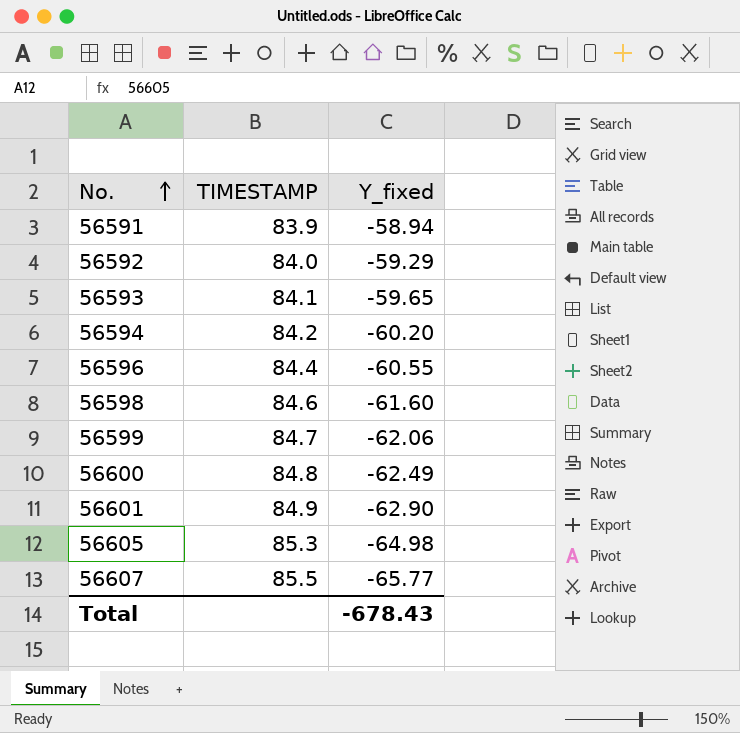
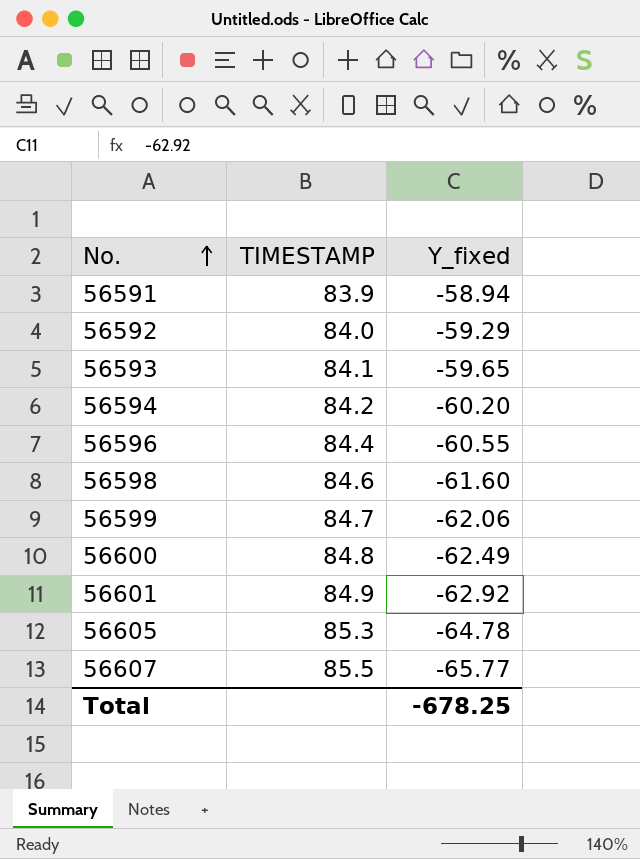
56601 | Y_fixed: -62.90 -> -62.92
56605 | Y_fixed: -64.98 -> -64.78
Total | Y_fixed: -678.43 -> -678.25

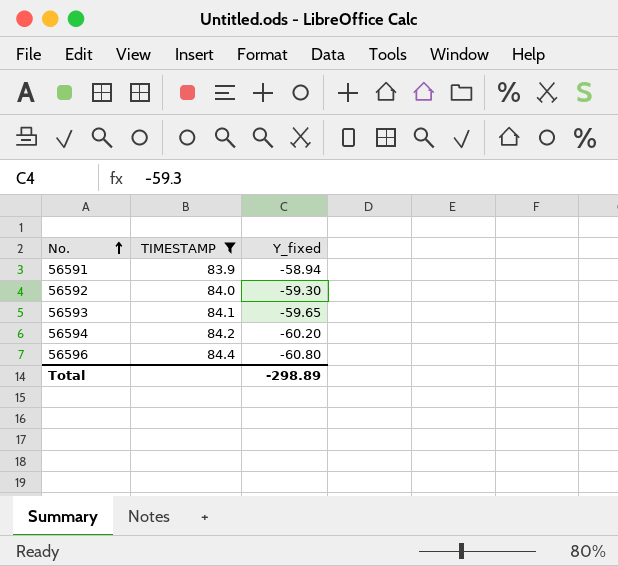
filter: none -> TIMESTAMP <= 84.4
56592 | Y_fixed: -59.29 -> -59.30
56596 | Y_fixed: -60.55 -> -60.80
Total | Y_fixed: -678.25 -> -298.89

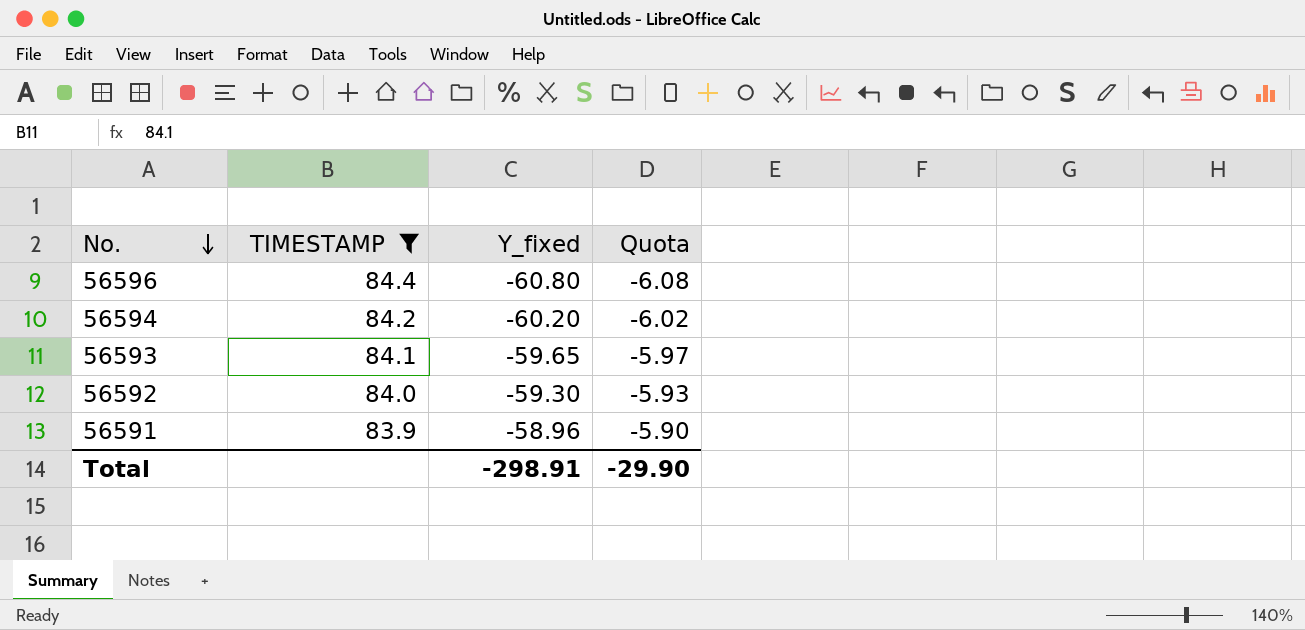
row order: No. ascending -> No. descending
column Quota | formula: none -> [Y_fixed] * 0.1
56591 | Y_fixed: -58.94 -> -58.96
Total | Y_fixed: -298.89 -> -298.91

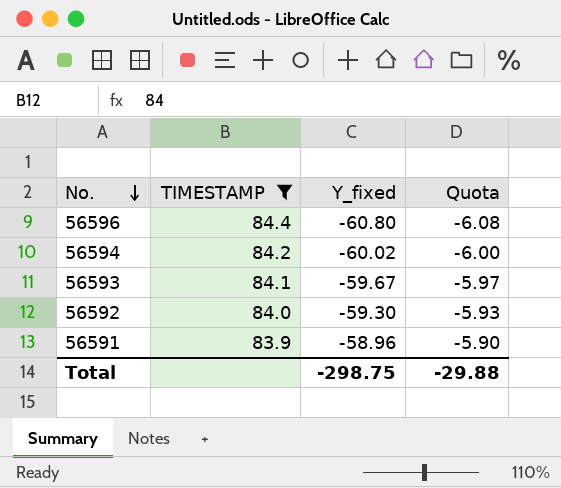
56594 | Y_fixed: -60.20 -> -60.02
56594 | Quota: -6.02 -> -6.00
56593 | Y_fixed: -59.65 -> -59.67
Total | Y_fixed: -298.91 -> -298.75
Total | Quota: -29.90 -> -29.88

